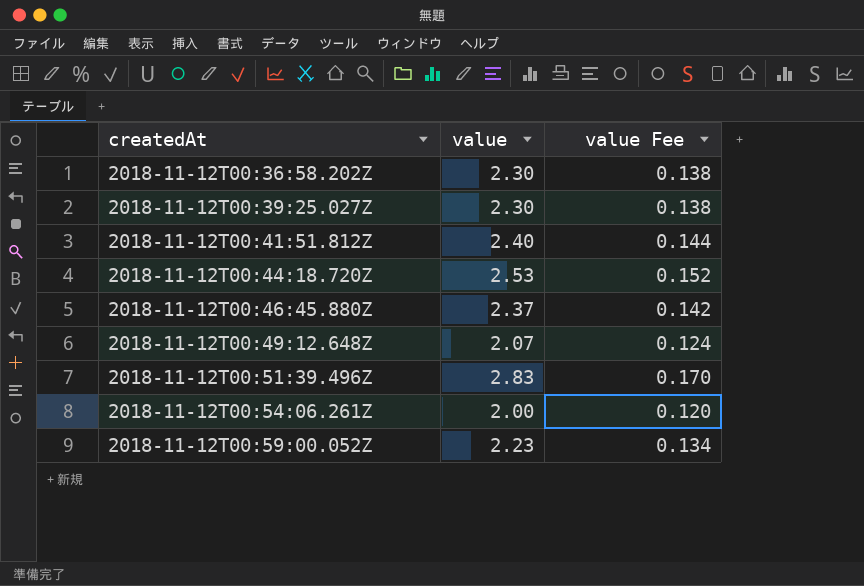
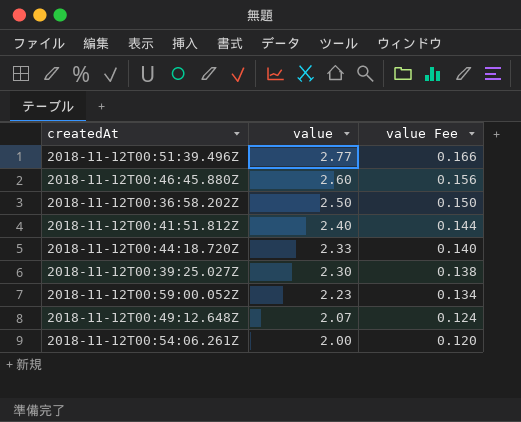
row order: createdAt ascending -> value descending
2018-11-12T00:51:39.496Z | value: 2.83 -> 2.77
2018-11-12T00:51:39.496Z | value Fee: 0.170 -> 0.166
2018-11-12T00:46:45.880Z | value: 2.37 -> 2.60
2018-11-12T00:46:45.880Z | value Fee: 0.142 -> 0.156
2018-11-12T00:36:58.202Z | value: 2.30 -> 2.50
2018-11-12T00:36:58.202Z | value Fee: 0.138 -> 0.150
2018-11-12T00:44:18.720Z | value: 2.53 -> 2.33
2018-11-12T00:44:18.720Z | value Fee: 0.152 -> 0.140

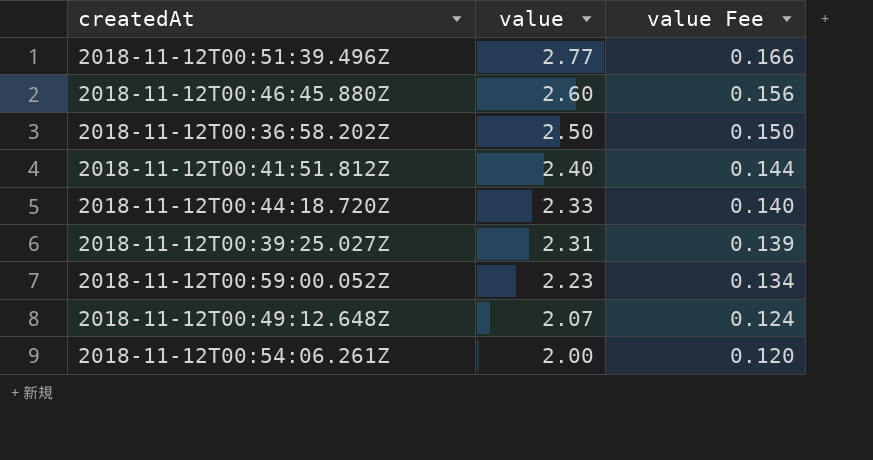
2018-11-12T00:39:25.027Z | value: 2.30 -> 2.31
2018-11-12T00:39:25.027Z | value Fee: 0.138 -> 0.139

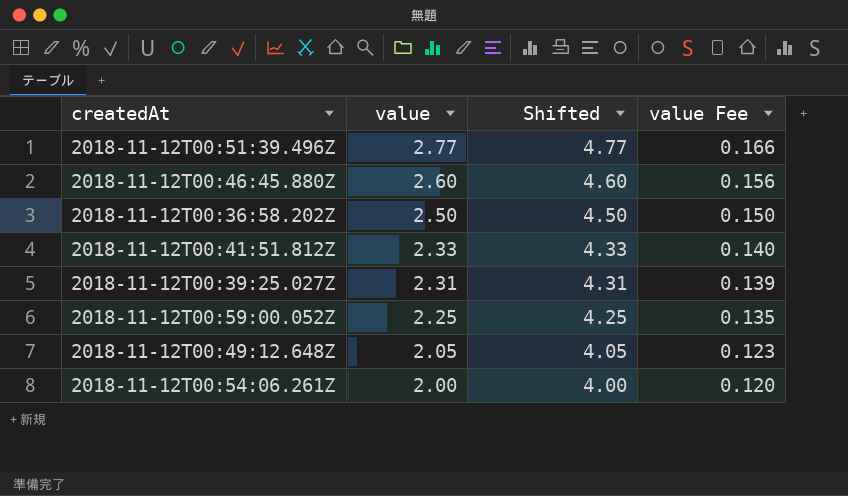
column Shifted | formula: none -> [value] + 2
row 2018-11-12T00:44:18.720Z: 2.33 | 0.140 -> none
2018-11-12T00:41:51.812Z | value: 2.40 -> 2.33
2018-11-12T00:41:51.812Z | value Fee: 0.144 -> 0.140
2018-11-12T00:59:00.052Z | value: 2.23 -> 2.25
2018-11-12T00:59:00.052Z | value Fee: 0.134 -> 0.135
2018-11-12T00:49:12.648Z | value: 2.07 -> 2.05
2018-11-12T00:49:12.648Z | value Fee: 0.124 -> 0.123

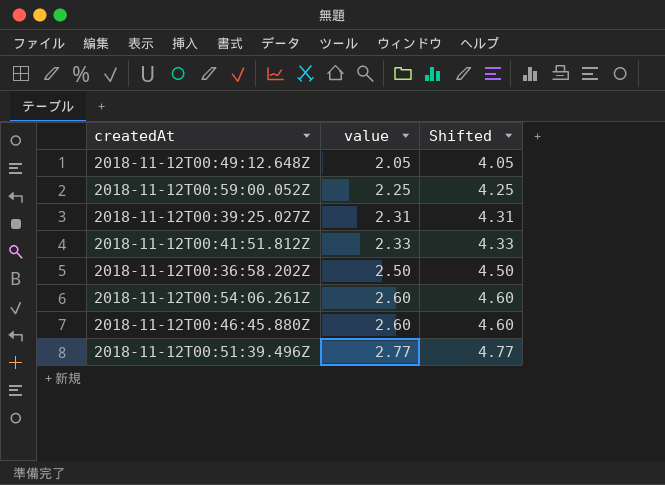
row order: value descending -> value ascending
column value Fee | formula: [value] * 0.06 -> none
2018-11-12T00:54:06.261Z | value: 2.00 -> 2.60
2018-11-12T00:54:06.261Z | Shifted: 4.00 -> 4.60

